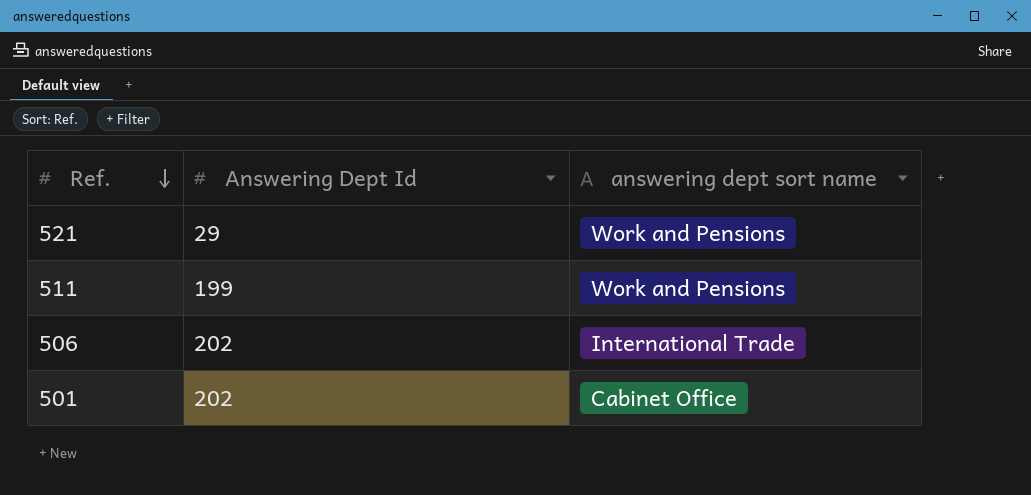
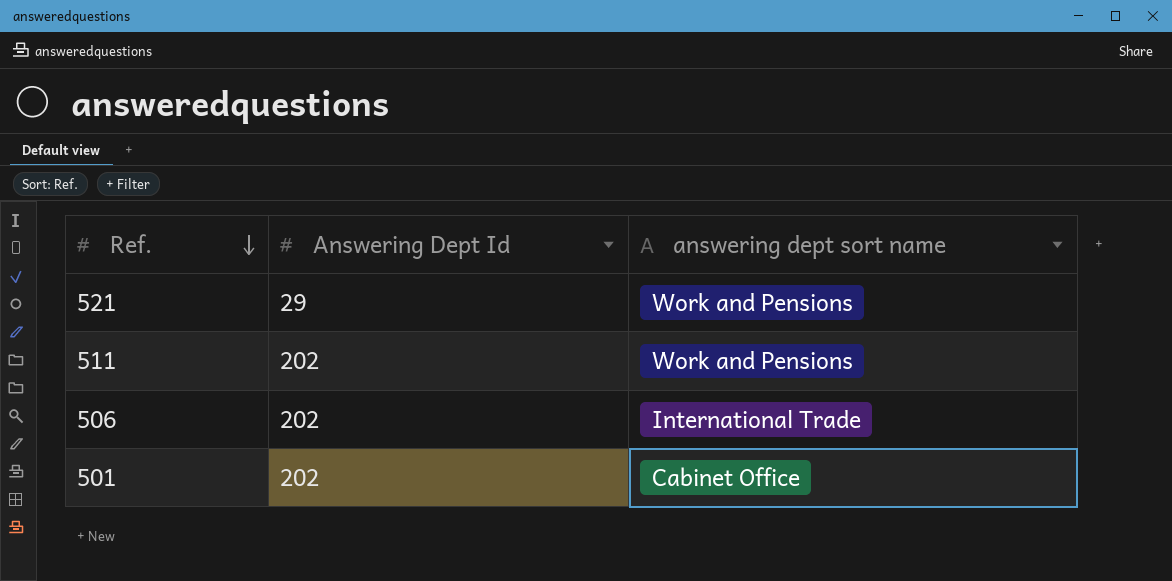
511 | Answering Dept Id: 199 -> 202

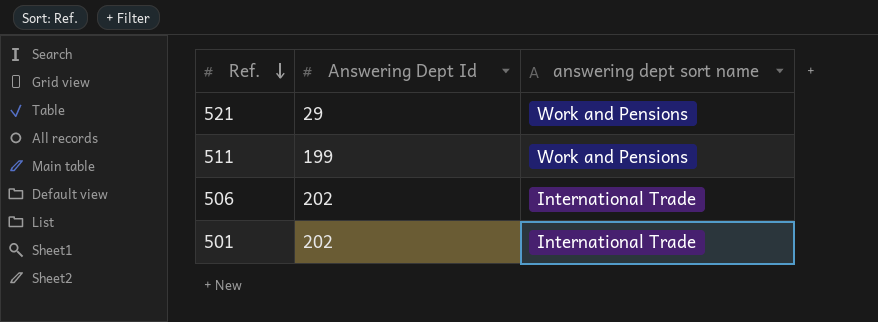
511 | Answering Dept Id: 202 -> 199
501 | answering dept sort name: Cabinet Office -> International Trade

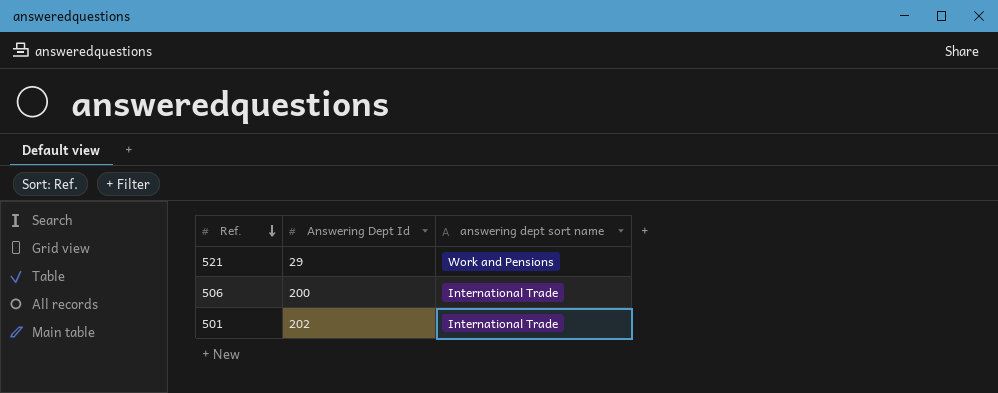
row 511: 199 | Work and Pensions -> none
506 | Answering Dept Id: 202 -> 200

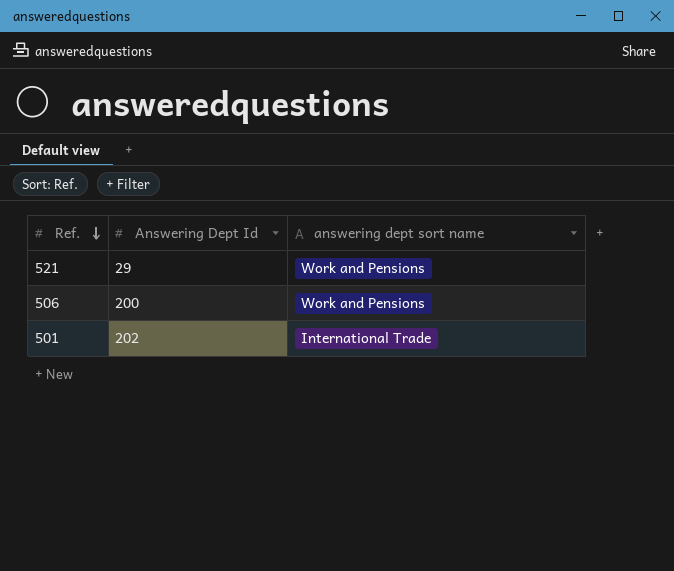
506 | answering dept sort name: International Trade -> Work and Pensions

